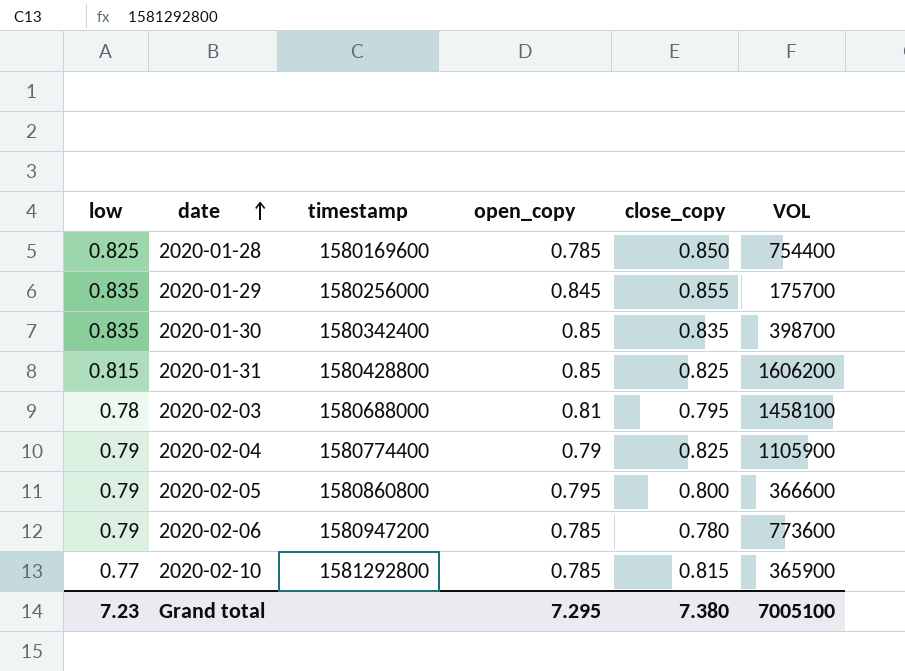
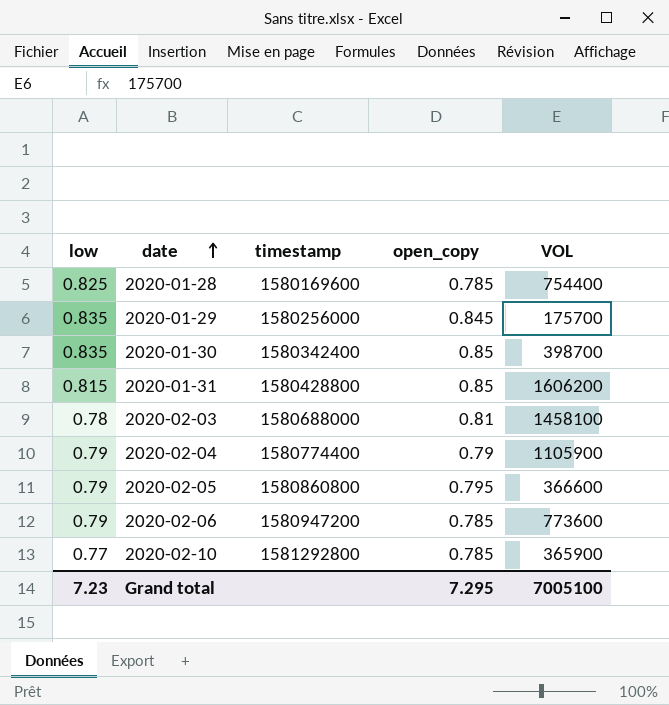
column close_copy | position: 5 -> none

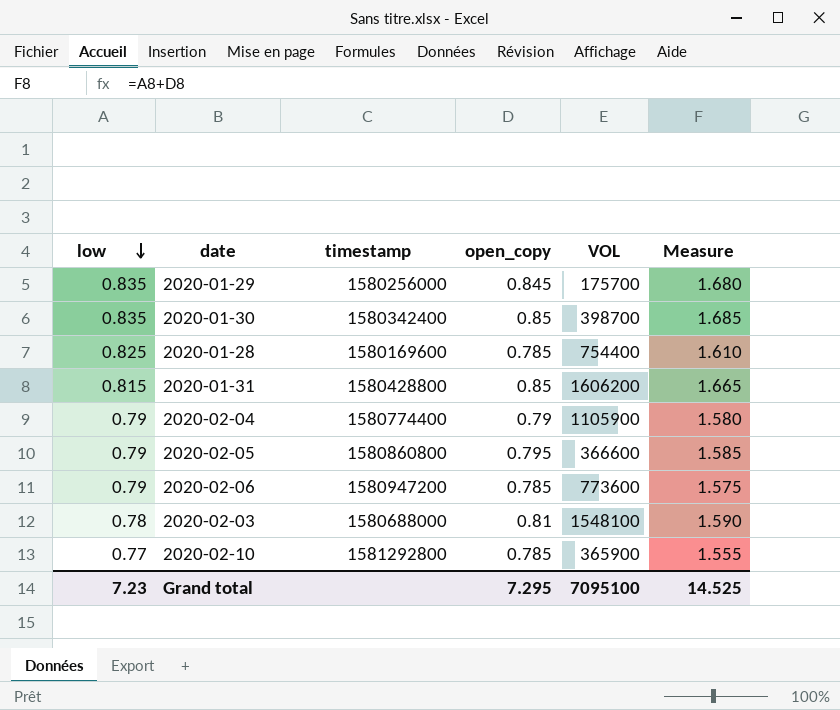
row order: date ascending -> low descending
column Measure | formula: none -> [low] + [open_copy]
2020-02-03 | VOL: 1458100 -> 1548100
Grand total | VOL: 7005100 -> 7095100

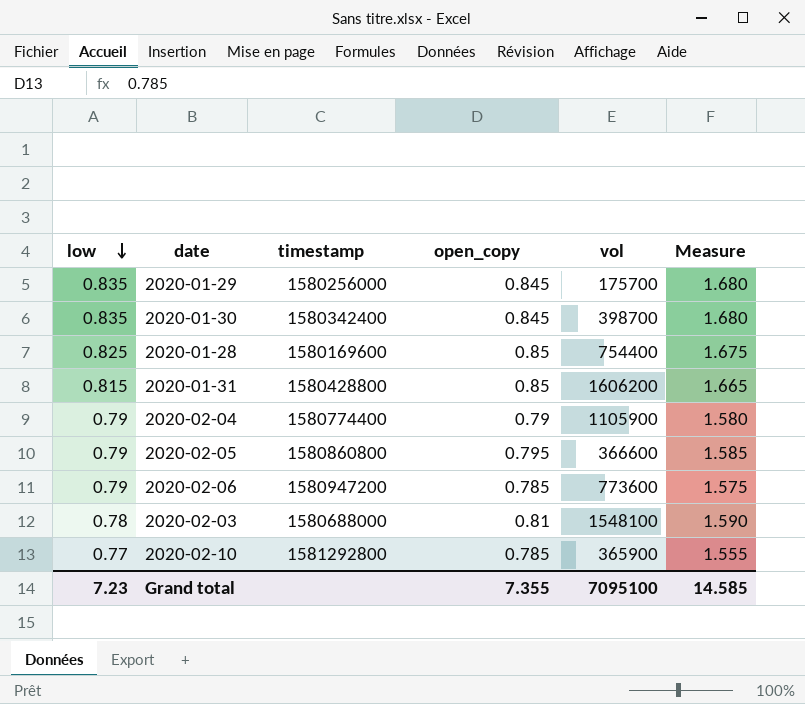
column name: VOL -> vol
2020-01-30 | open_copy: 0.85 -> 0.845
2020-01-30 | Measure: 1.685 -> 1.680
2020-01-28 | open_copy: 0.785 -> 0.85
2020-01-28 | Measure: 1.610 -> 1.675
Grand total | open_copy: 7.295 -> 7.355
Grand total | Measure: 14.525 -> 14.585

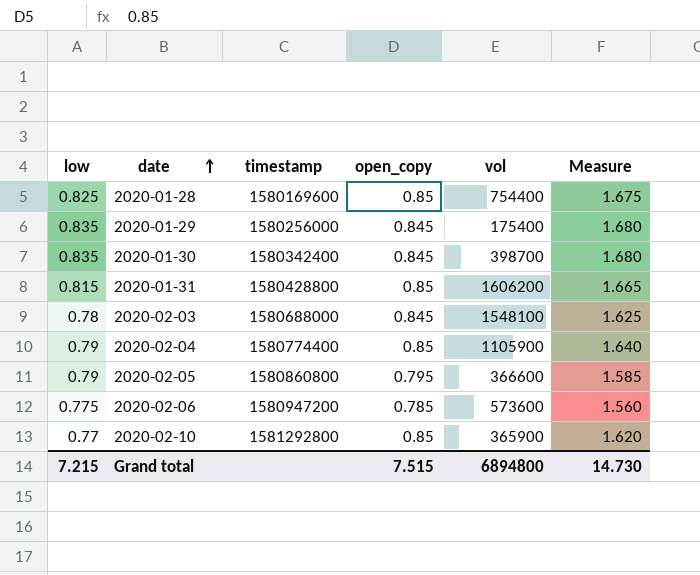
row order: low descending -> date ascending
2020-01-29 | vol: 175700 -> 175400
2020-02-03 | open_copy: 0.81 -> 0.845
2020-02-03 | Measure: 1.590 -> 1.625
2020-02-04 | open_copy: 0.79 -> 0.85
2020-02-04 | Measure: 1.580 -> 1.640
2020-02-06 | low: 0.79 -> 0.775
2020-02-06 | vol: 773600 -> 573600
2020-02-06 | Measure: 1.575 -> 1.560
2020-02-10 | open_copy: 0.785 -> 0.85
2020-02-10 | Measure: 1.555 -> 1.620
Grand total | low: 7.23 -> 7.215
Grand total | open_copy: 7.355 -> 7.515
Grand total | vol: 7095100 -> 6894800
Grand total | Measure: 14.585 -> 14.730

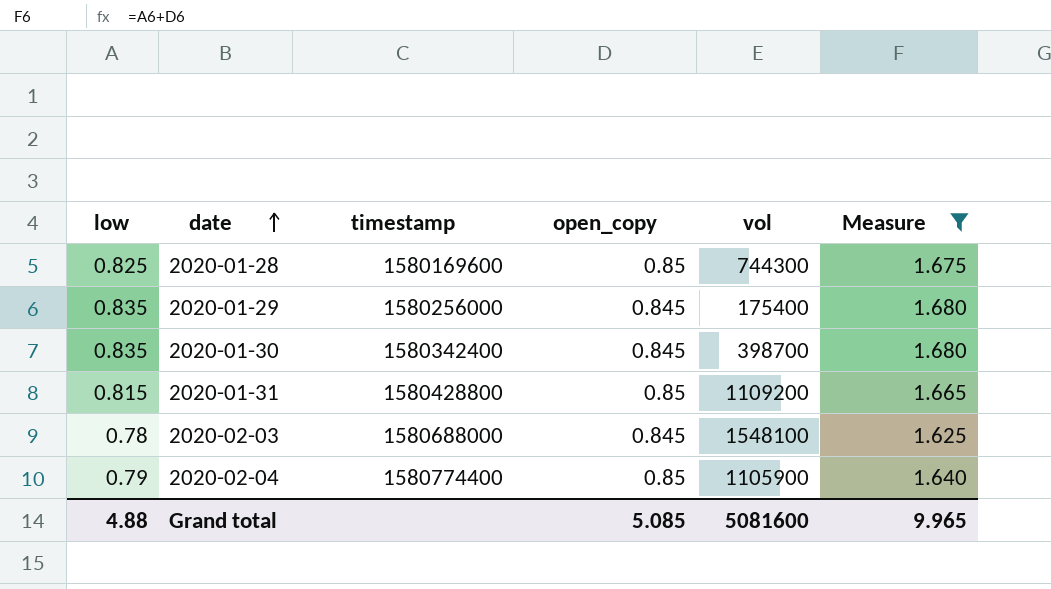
filter: none -> Measure >= 1.625
2020-01-28 | vol: 754400 -> 744300
2020-01-31 | vol: 1606200 -> 1109200
Grand total | low: 7.215 -> 4.88
Grand total | open_copy: 7.515 -> 5.085
Grand total | vol: 6894800 -> 5081600
Grand total | Measure: 14.730 -> 9.965

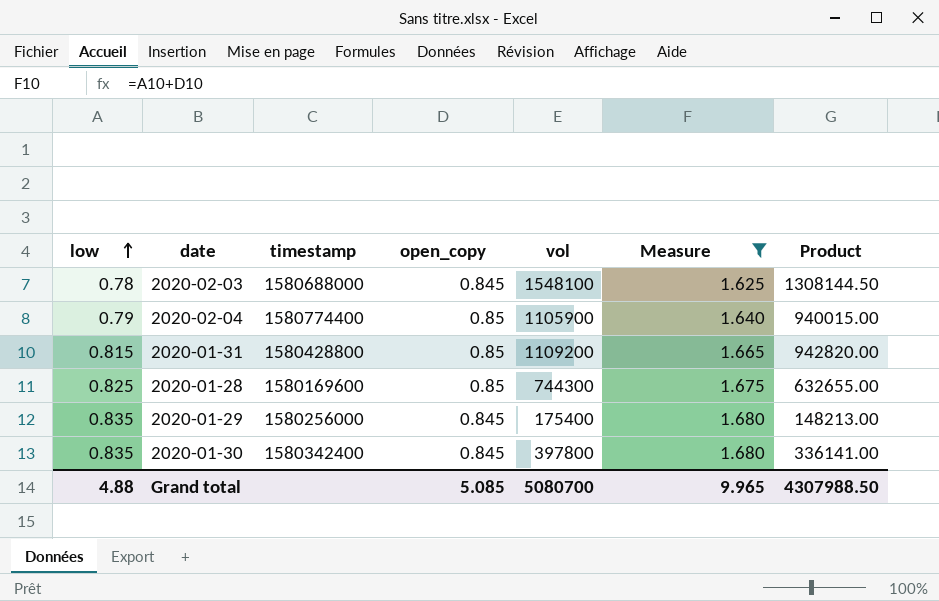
row order: date ascending -> low ascending
column Product | formula: none -> [open_copy] * [vol]
2020-01-30 | vol: 398700 -> 397800
Grand total | vol: 5081600 -> 5080700

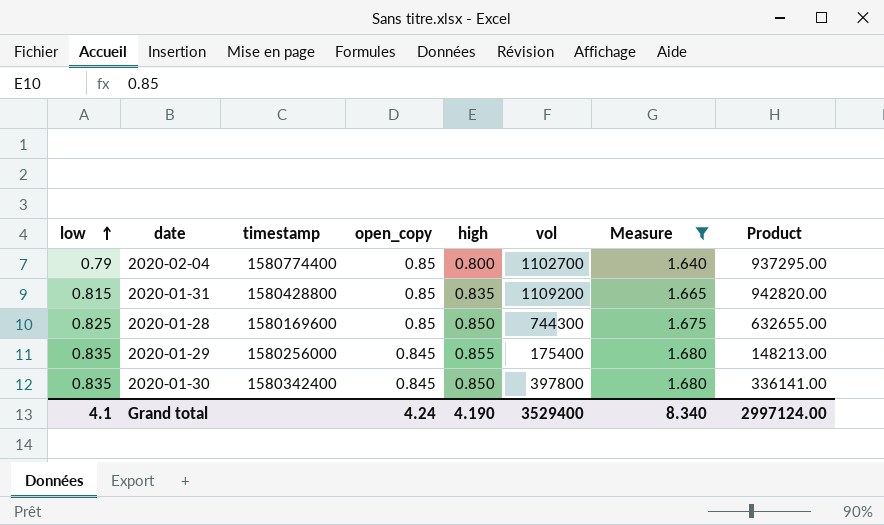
column high | position: none -> 5
row 2020-02-03: 0.78 | 1580688000 | 0.845 | 1548100 | 1.625 | 1308144.50 -> none
2020-02-04 | vol: 1105900 -> 1102700
2020-02-04 | Product: 940015.00 -> 937295.00
Grand total | low: 4.88 -> 4.1
Grand total | open_copy: 5.085 -> 4.24
Grand total | vol: 5080700 -> 3529400
Grand total | Measure: 9.965 -> 8.340
Grand total | Product: 4307988.50 -> 2997124.00

